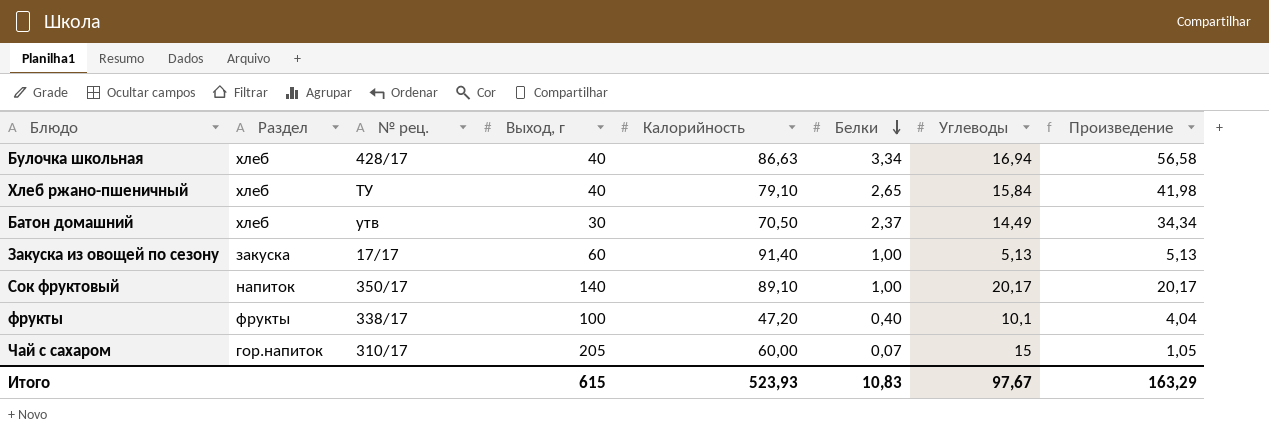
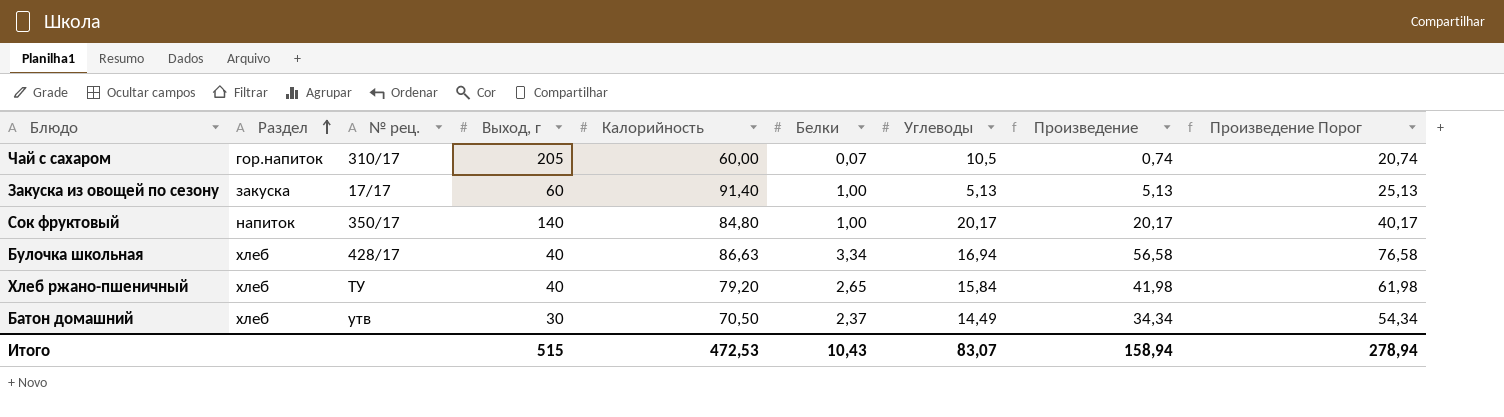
row order: Белки descending -> Раздел ascending
column Произведение Порог | formula: none -> [Произведение] + 20
row фрукты: фрукты | 338/17 | 100 | 47,20 | 0,40 | 10,1 | 4,04 -> none
Чай с сахаром | Углеводы: 15 -> 10,5
Чай с сахаром | Произведение: 1,05 -> 0,74
Сок фруктовый | Калорийность: 89,10 -> 84,80
Хлеб ржано-пшеничный | Калорийность: 79,10 -> 79,20
Итого | Выход, г: 615 -> 515
Итого | Калорийность: 523,93 -> 472,53
Итого | Белки: 10,83 -> 10,43
Итого | Углеводы: 97,67 -> 83,07
Итого | Произведение: 163,29 -> 158,94

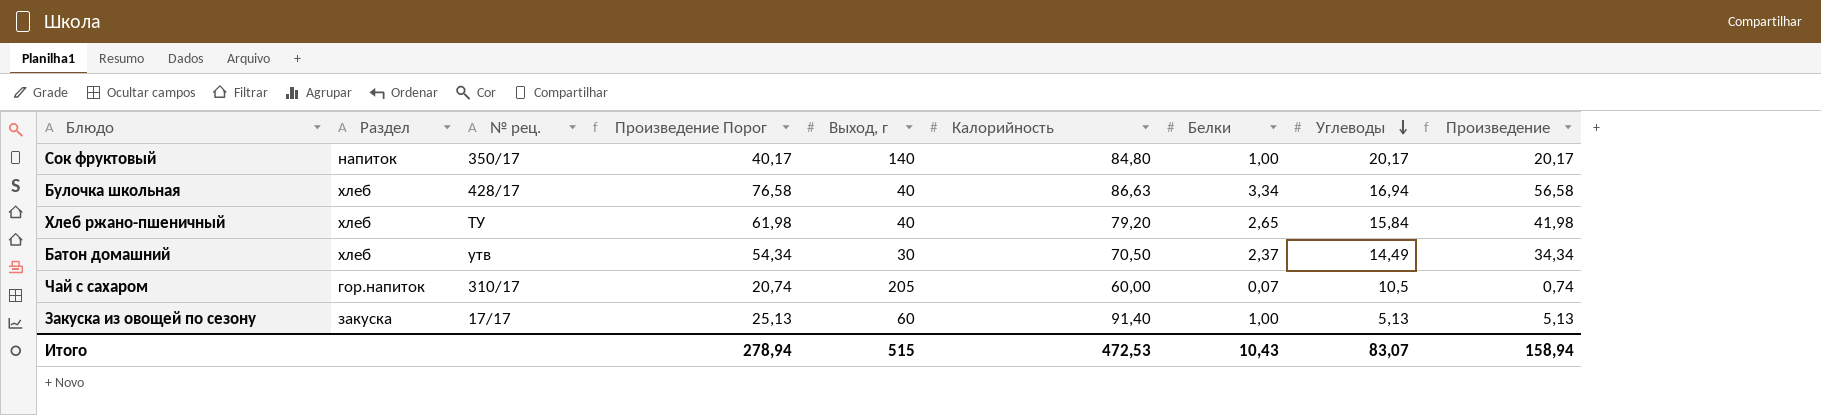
row order: Раздел ascending -> Углеводы descending
column Произведение Порог | position: 9 -> 4

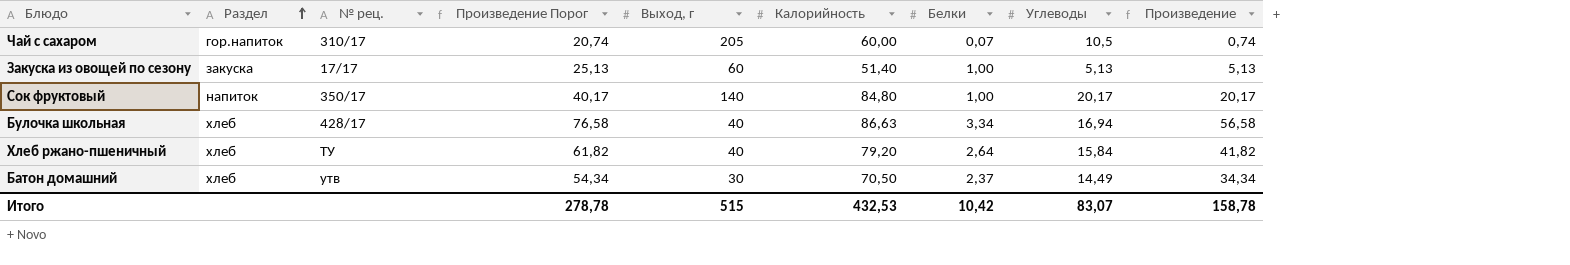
row order: Углеводы descending -> Раздел ascending
Закуска из овощей по сезону | Калорийность: 91,40 -> 51,40
Хлеб ржано-пшеничный | Произведение Порог: 61,98 -> 61,82
Хлеб ржано-пшеничный | Белки: 2,65 -> 2,64
Хлеб ржано-пшеничный | Произведение: 41,98 -> 41,82
Итого | Произведение Порог: 278,94 -> 278,78
Итого | Калорийность: 472,53 -> 432,53
Итого | Белки: 10,43 -> 10,42
Итого | Произведение: 158,94 -> 158,78

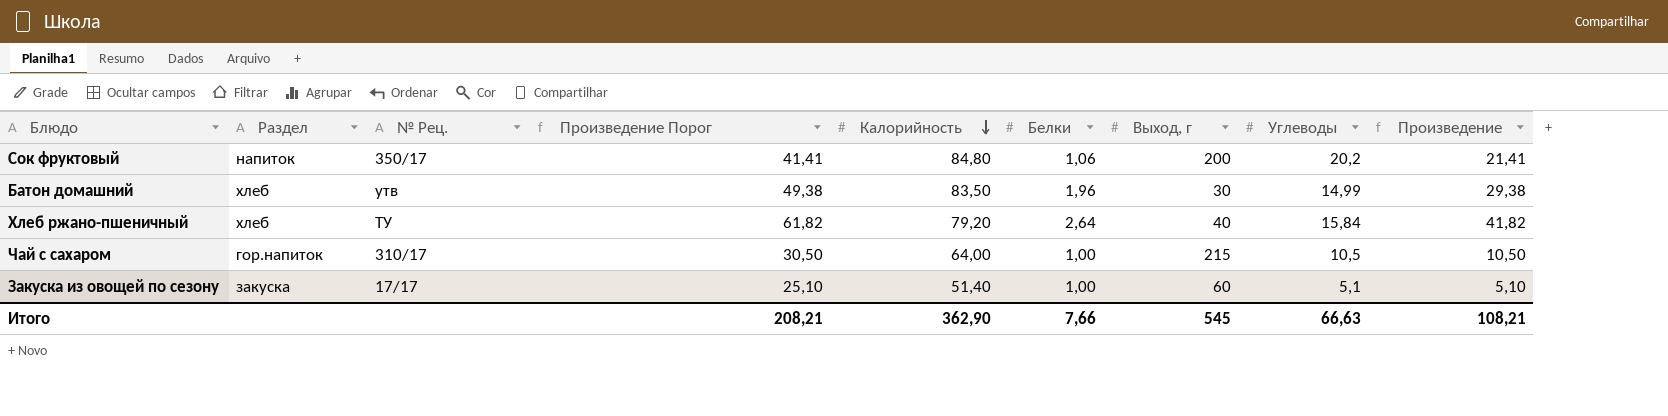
row order: Раздел ascending -> Калорийность descending
column name: № рец. -> № Рец.
column Выход, г | position: 5 -> 7
row Булочка школьная: хлеб | 428/17 | 76,58 | 40 | 86,63 | 3,34 | 16,94 | 56,58 -> none
Сок фруктовый | Произведение Порог: 40,17 -> 41,41
Сок фруктовый | Белки: 1,00 -> 1,06
Сок фруктовый | Выход, г: 140 -> 200
Сок фруктовый | Углеводы: 20,17 -> 20,2
Сок фруктовый | Произведение: 20,17 -> 21,41
Батон домашний | Произведение Порог: 54,34 -> 49,38
Батон домашний | Калорийность: 70,50 -> 83,50
Батон домашний | Белки: 2,37 -> 1,96
Батон домашний | Углеводы: 14,49 -> 14,99
Батон домашний | Произведение: 34,34 -> 29,38
Чай с сахаром | Произведение Порог: 20,74 -> 30,50
Чай с сахаром | Калорийность: 60,00 -> 64,00
Чай с сахаром | Белки: 0,07 -> 1,00
Чай с сахаром | Выход, г: 205 -> 215
Чай с сахаром | Произведение: 0,74 -> 10,50
Закуска из овощей по сезону | Произведение Порог: 25,13 -> 25,10
Закуска из овощей по сезону | Углеводы: 5,13 -> 5,1
Закуска из овощей по сезону | Произведение: 5,13 -> 5,10
Итого | Произведение Порог: 278,78 -> 208,21
Итого | Калорийность: 432,53 -> 362,90
Итого | Белки: 10,42 -> 7,66
Итого | Выход, г: 515 -> 545
Итого | Углеводы: 83,07 -> 66,63
Итого | Произведение: 158,78 -> 108,21

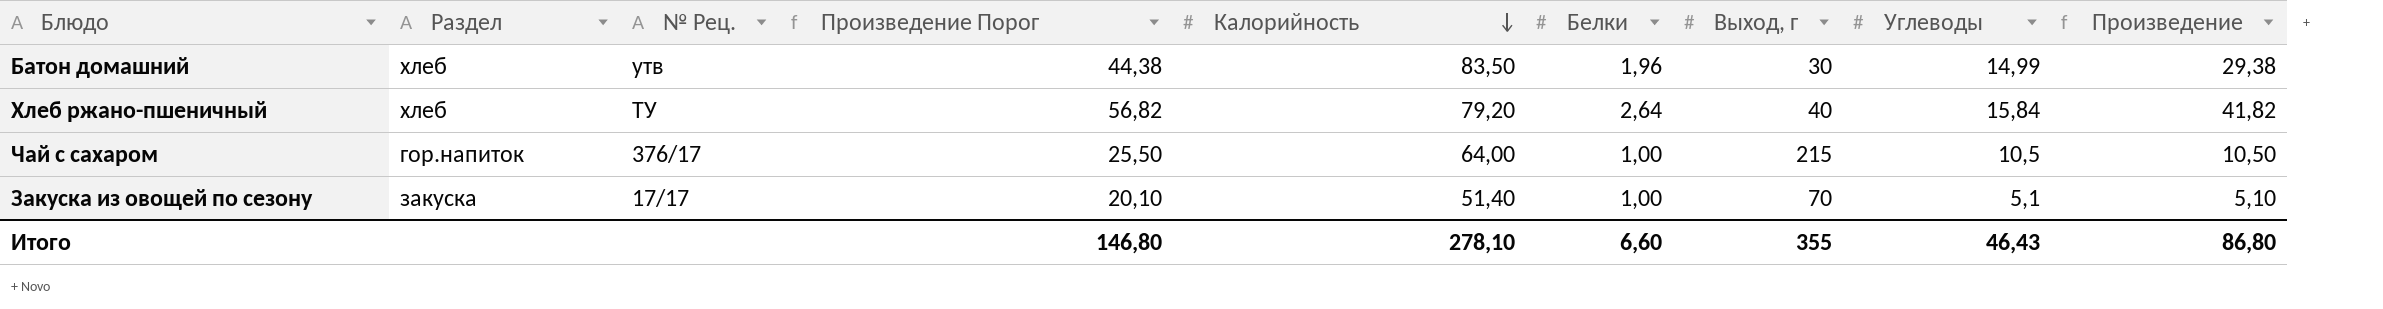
column Произведение Порог | formula: [Произведение] + 20 -> [Произведение] + 15
row Сок фруктовый: напиток | 350/17 | 41,41 | 84,80 | 1,06 | 200 | 20,2 | 21,41 -> none
Чай с сахаром | № Рец.: 310/17 -> 376/17
Закуска из овощей по сезону | Выход, г: 60 -> 70
Итого | Произведение Порог: 208,21 -> 146,80
Итого | Калорийность: 362,90 -> 278,10
Итого | Белки: 7,66 -> 6,60
Итого | Выход, г: 545 -> 355
Итого | Углеводы: 66,63 -> 46,43
Итого | Произведение: 108,21 -> 86,80

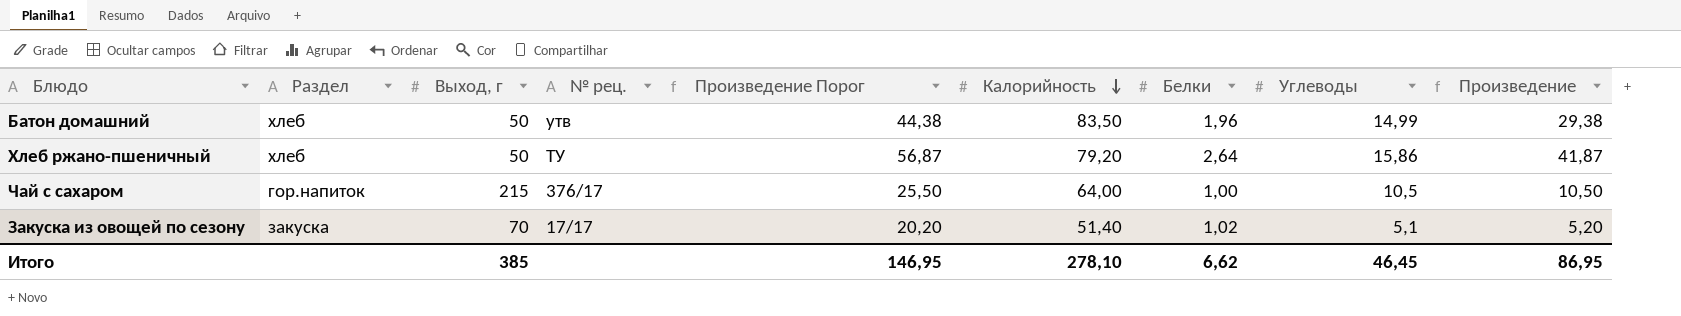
column Выход, г | position: 7 -> 3
column name: № Рец. -> № рец.
Батон домашний | Выход, г: 30 -> 50
Хлеб ржано-пшеничный | Выход, г: 40 -> 50
Хлеб ржано-пшеничный | Произведение Порог: 56,82 -> 56,87
Хлеб ржано-пшеничный | Углеводы: 15,84 -> 15,86
Хлеб ржано-пшеничный | Произведение: 41,82 -> 41,87
Закуска из овощей по сезону | Произведение Порог: 20,10 -> 20,20
Закуска из овощей по сезону | Белки: 1,00 -> 1,02
Закуска из овощей по сезону | Произведение: 5,10 -> 5,20
Итого | Выход, г: 355 -> 385
Итого | Произведение Порог: 146,80 -> 146,95
Итого | Белки: 6,60 -> 6,62
Итого | Углеводы: 46,43 -> 46,45
Итого | Произведение: 86,80 -> 86,95

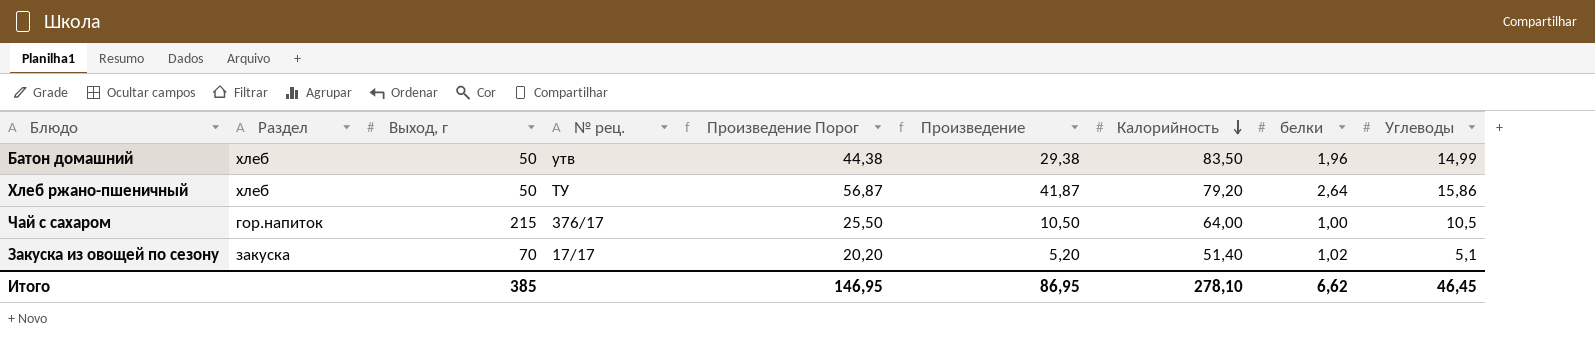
column Произведение | position: 9 -> 6
column name: Белки -> белки

